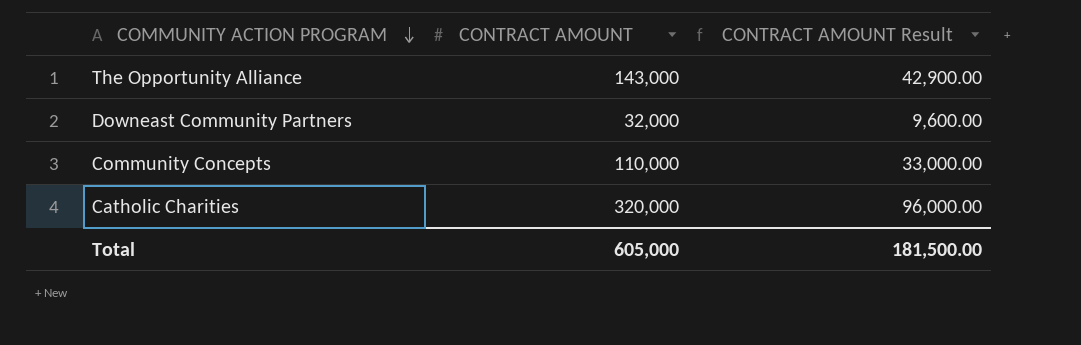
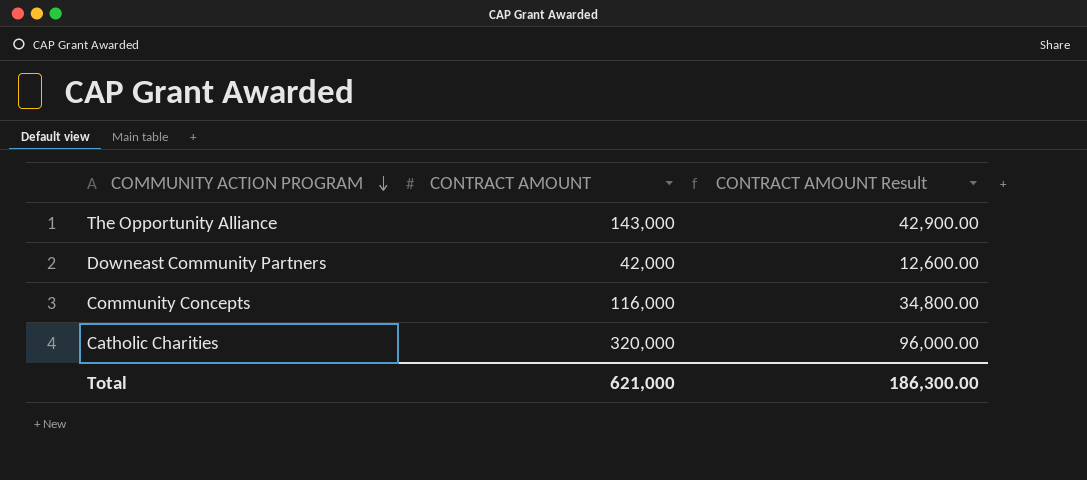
Downeast Community Partners | CONTRACT AMOUNT: 32,000 -> 42,000
Downeast Community Partners | CONTRACT AMOUNT Result: 9,600.00 -> 12,600.00
Community Concepts | CONTRACT AMOUNT: 110,000 -> 116,000
Community Concepts | CONTRACT AMOUNT Result: 33,000.00 -> 34,800.00
Total | CONTRACT AMOUNT: 605,000 -> 621,000
Total | CONTRACT AMOUNT Result: 181,500.00 -> 186,300.00

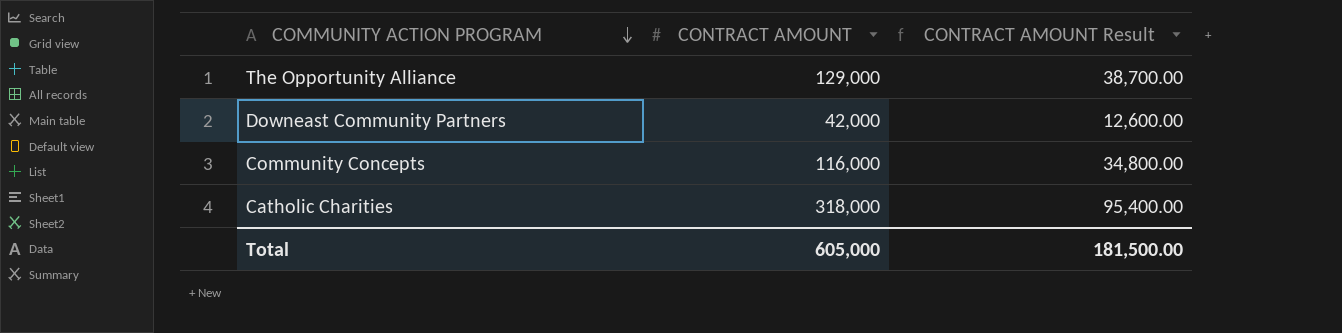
The Opportunity Alliance | CONTRACT AMOUNT: 143,000 -> 129,000
The Opportunity Alliance | CONTRACT AMOUNT Result: 42,900.00 -> 38,700.00
Catholic Charities | CONTRACT AMOUNT: 320,000 -> 318,000
Catholic Charities | CONTRACT AMOUNT Result: 96,000.00 -> 95,400.00
Total | CONTRACT AMOUNT: 621,000 -> 605,000
Total | CONTRACT AMOUNT Result: 186,300.00 -> 181,500.00

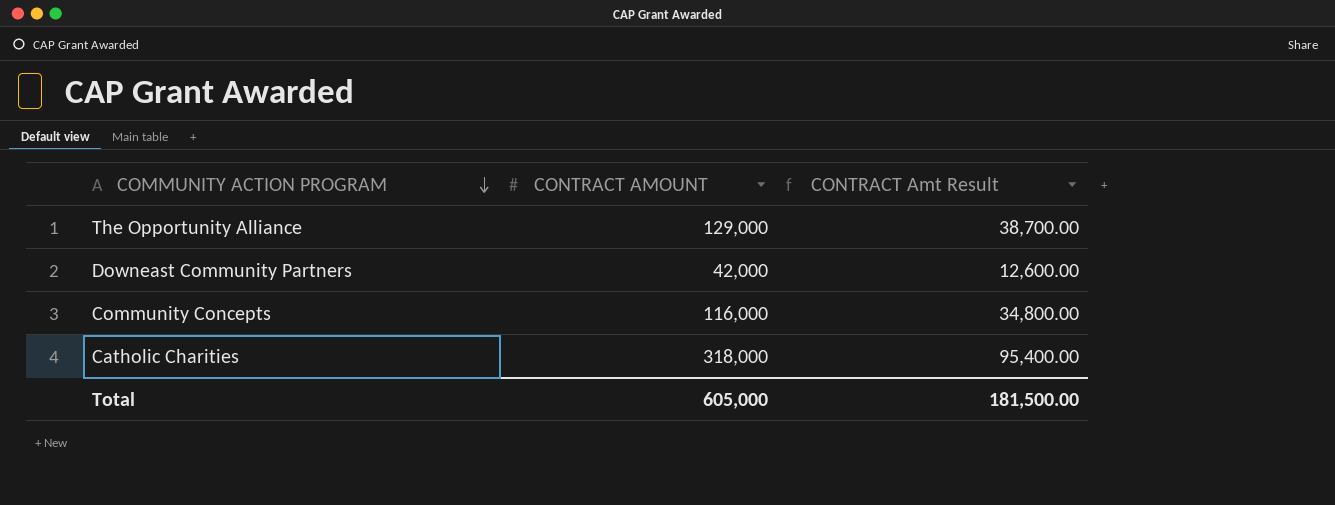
column name: CONTRACT AMOUNT Result -> CONTRACT Amt Result

